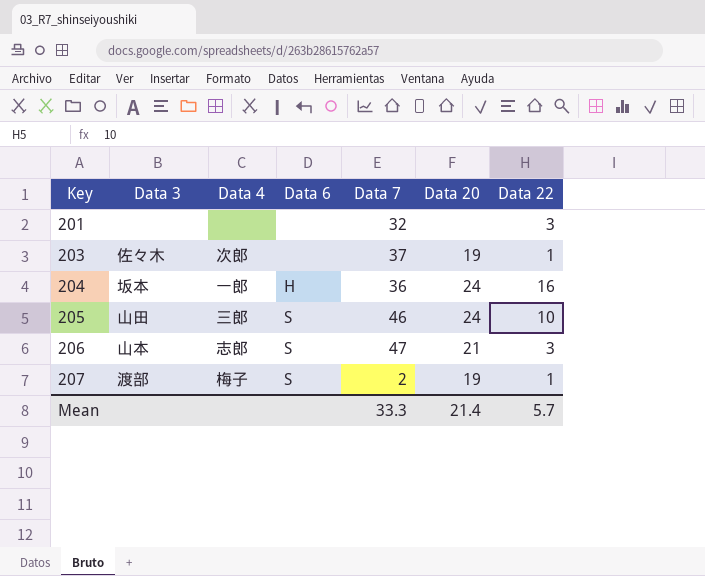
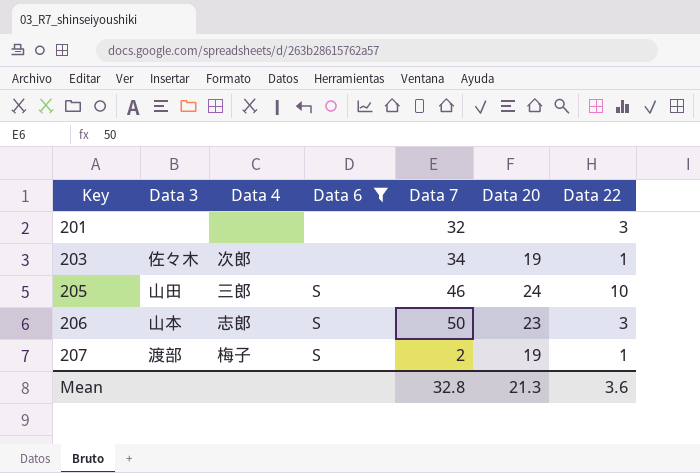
filter: none -> Data 6 != H
203 | Data 7: 37 -> 34
206 | Data 7: 47 -> 50
206 | Data 20: 21 -> 23
Mean | Data 7: 33.3 -> 32.8
Mean | Data 20: 21.4 -> 21.3
Mean | Data 22: 5.7 -> 3.6

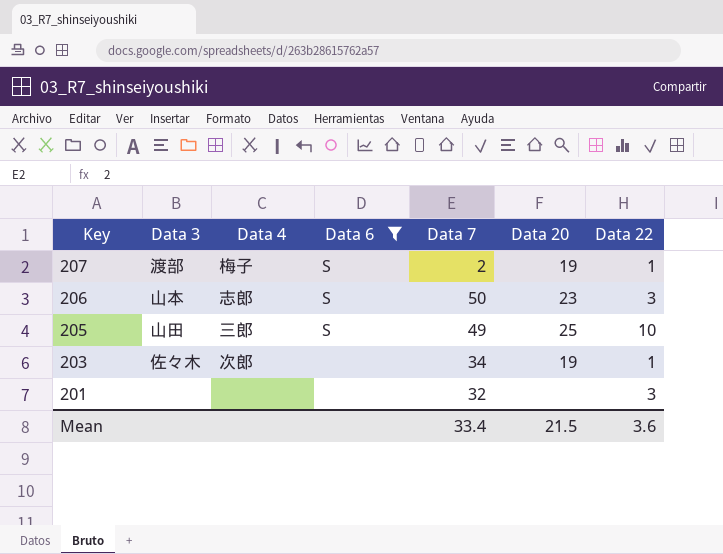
row order: Key ascending -> Key descending
205 | Data 7: 46 -> 49
205 | Data 20: 24 -> 25
Mean | Data 7: 32.8 -> 33.4
Mean | Data 20: 21.3 -> 21.5

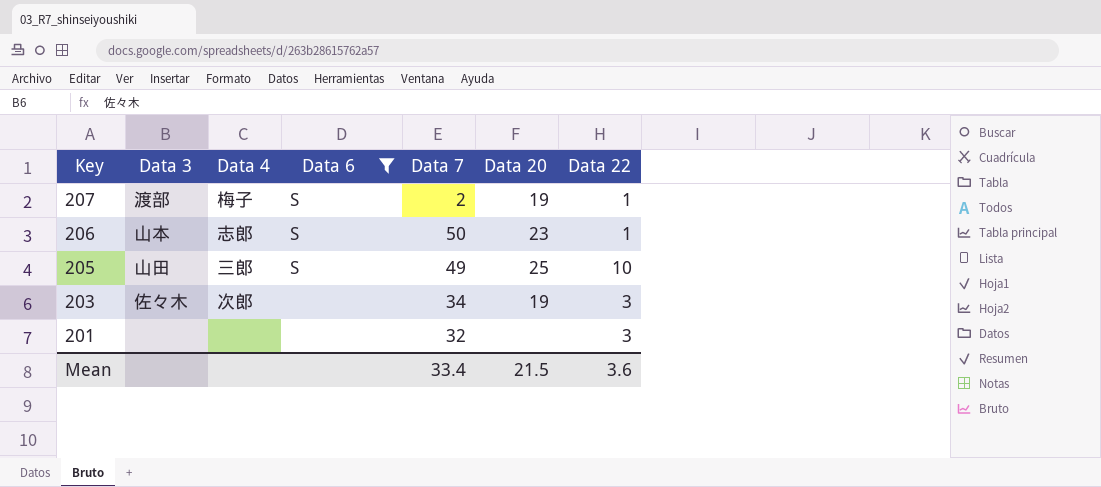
206 | Data 22: 3 -> 1
203 | Data 22: 1 -> 3

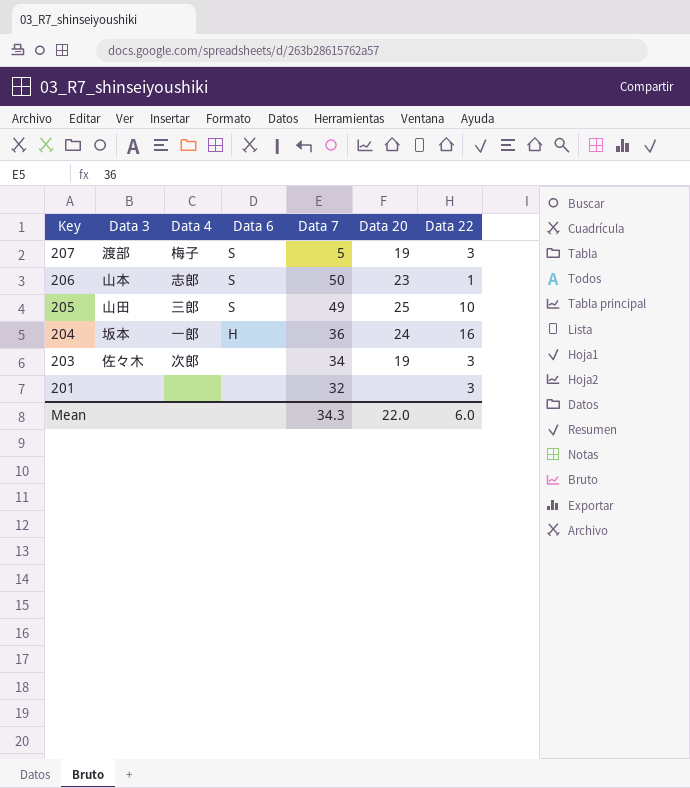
filter: Data 6 != H -> none
207 | Data 7: 2 -> 5
207 | Data 22: 1 -> 3
Mean | Data 7: 33.4 -> 34.3
Mean | Data 20: 21.5 -> 22.0
Mean | Data 22: 3.6 -> 6.0

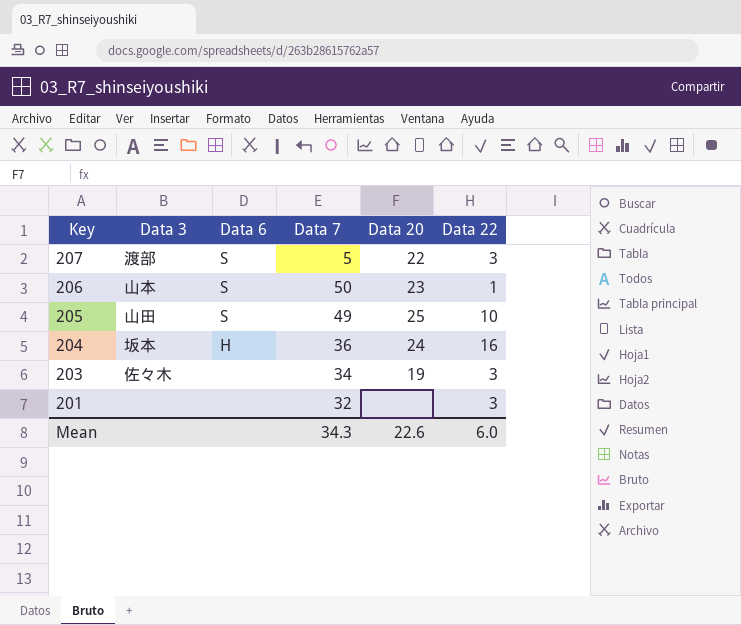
column Data 4 | position: 3 -> none
207 | Data 20: 19 -> 22
Mean | Data 20: 22.0 -> 22.6

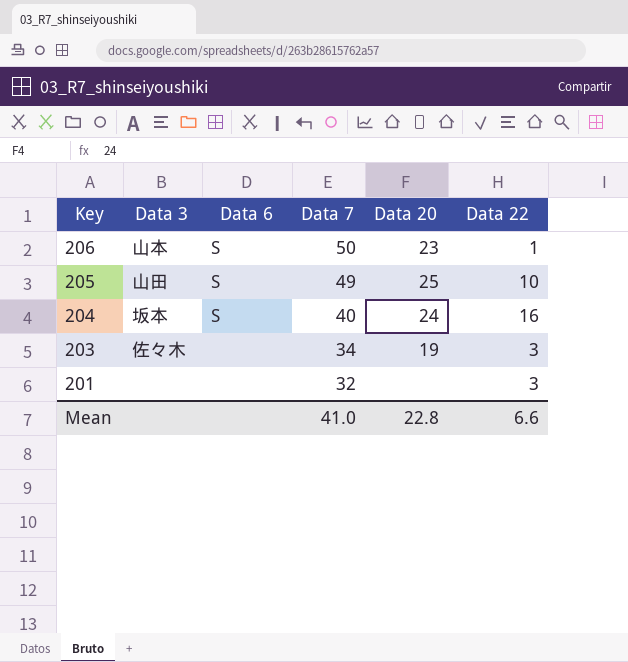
row 207: 渡部 | S | 5 | 22 | 3 -> none
204 | Data 6: H -> S
204 | Data 7: 36 -> 40
Mean | Data 7: 34.3 -> 41.0
Mean | Data 20: 22.6 -> 22.8
Mean | Data 22: 6.0 -> 6.6

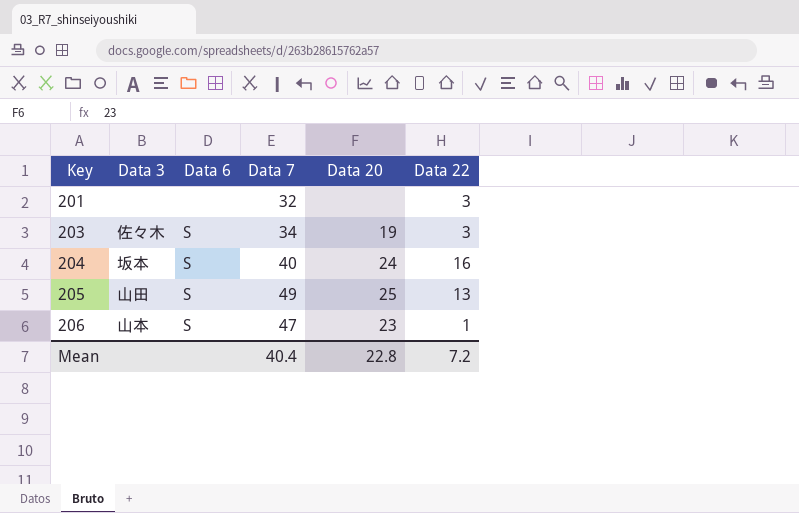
row order: Key descending -> Key ascending
203 | Data 6: none -> S
205 | Data 22: 10 -> 13
206 | Data 7: 50 -> 47
Mean | Data 7: 41.0 -> 40.4
Mean | Data 22: 6.6 -> 7.2

